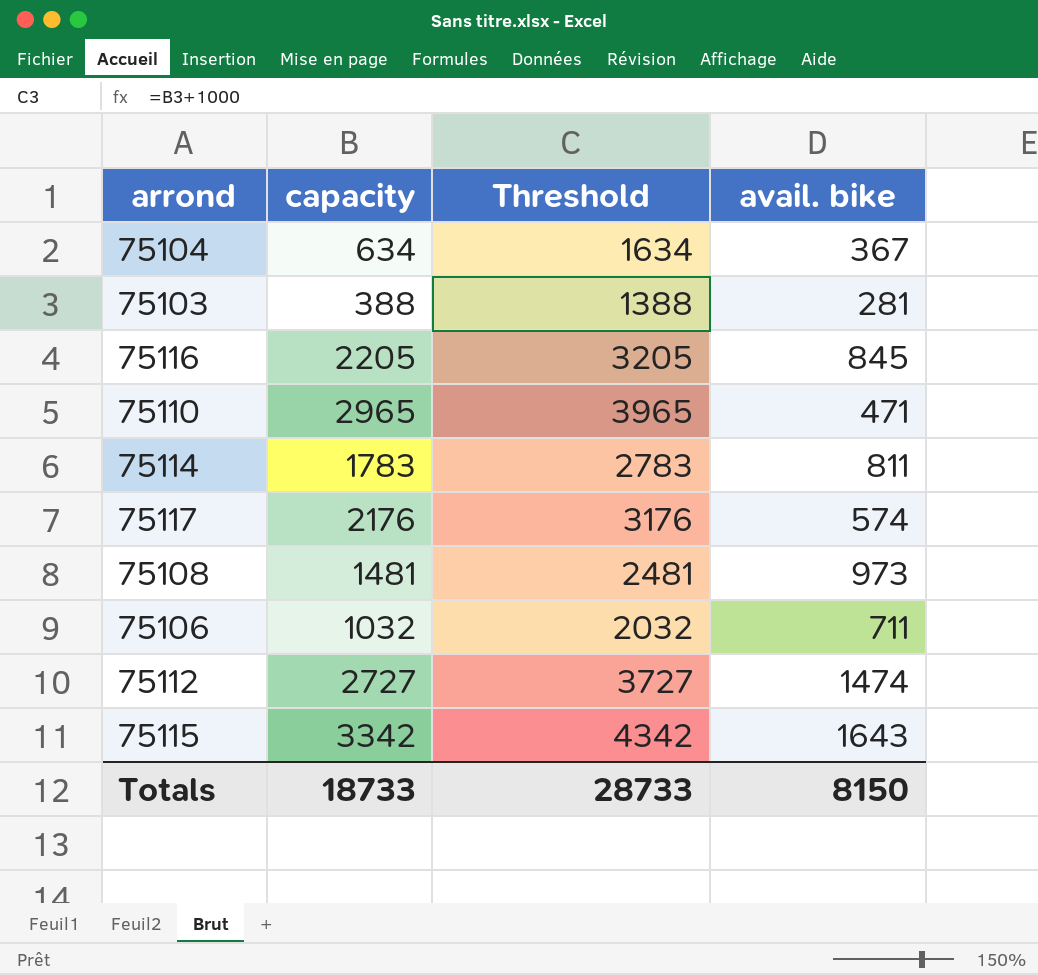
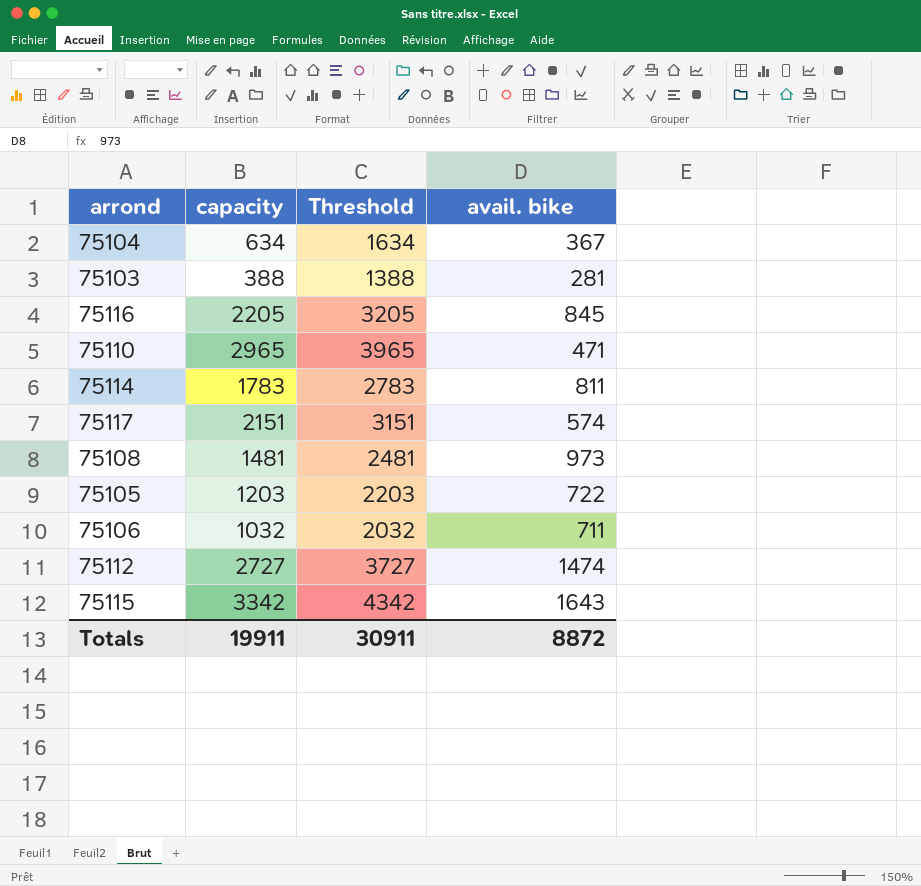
75117 | capacity: 2176 -> 2151
75117 | Threshold: 3176 -> 3151
row 75105: none -> 1203 | 2203 | 722
Totals | capacity: 18733 -> 19911
Totals | Threshold: 28733 -> 30911
Totals | avail. bike: 8150 -> 8872

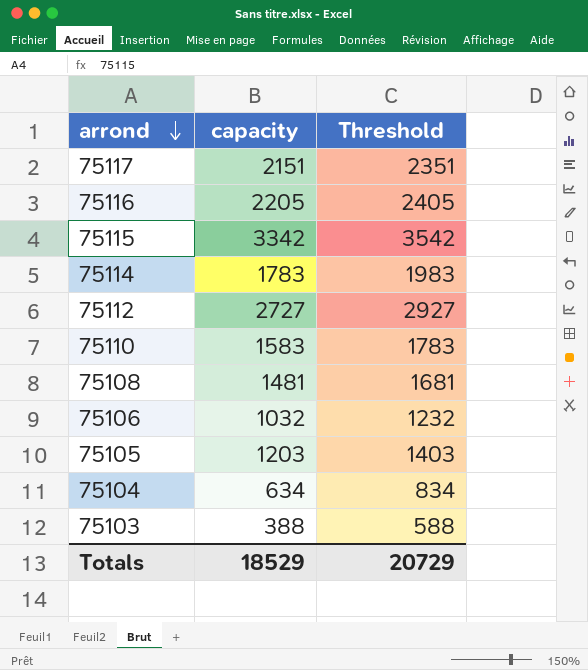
row order: none -> arrond descending
column avail. bike | position: 4 -> none
column Threshold | formula: [capacity] + 1000 -> [capacity] + 200
75110 | capacity: 2965 -> 1583
Totals | capacity: 19911 -> 18529
Totals | Threshold: 30911 -> 20729

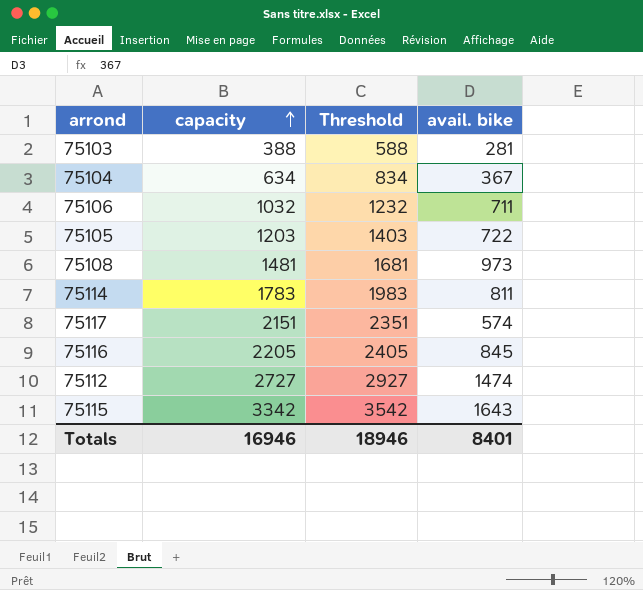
row order: arrond descending -> capacity ascending
column avail. bike | position: none -> 4
row 75110: 1583 | 1783 -> none
Totals | capacity: 18529 -> 16946
Totals | Threshold: 20729 -> 18946

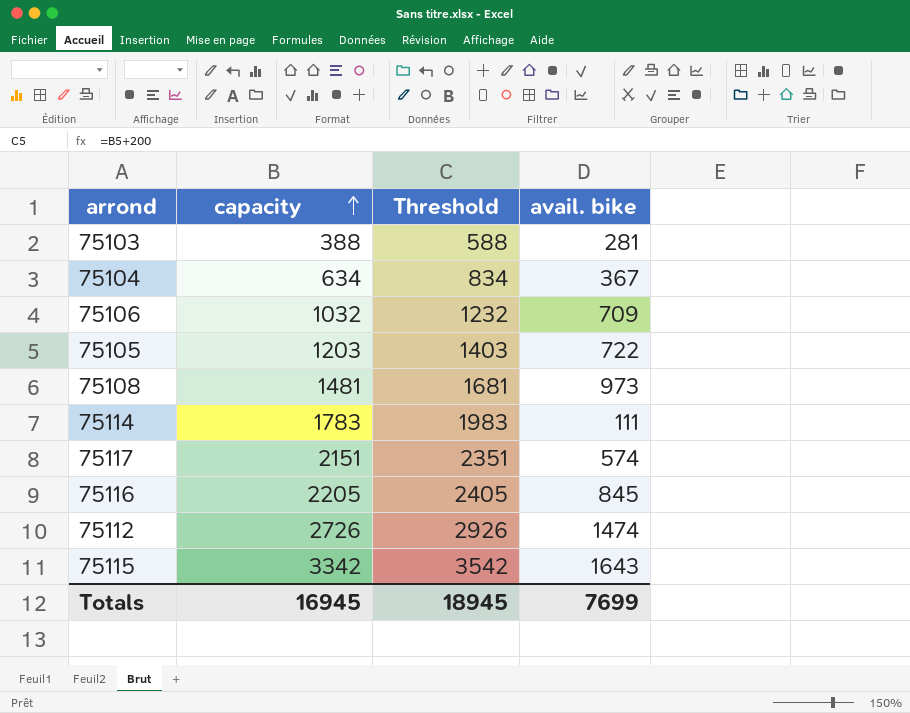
75106 | avail. bike: 711 -> 709
75114 | avail. bike: 811 -> 111
75112 | capacity: 2727 -> 2726
75112 | Threshold: 2927 -> 2926
Totals | capacity: 16946 -> 16945
Totals | Threshold: 18946 -> 18945
Totals | avail. bike: 8401 -> 7699

